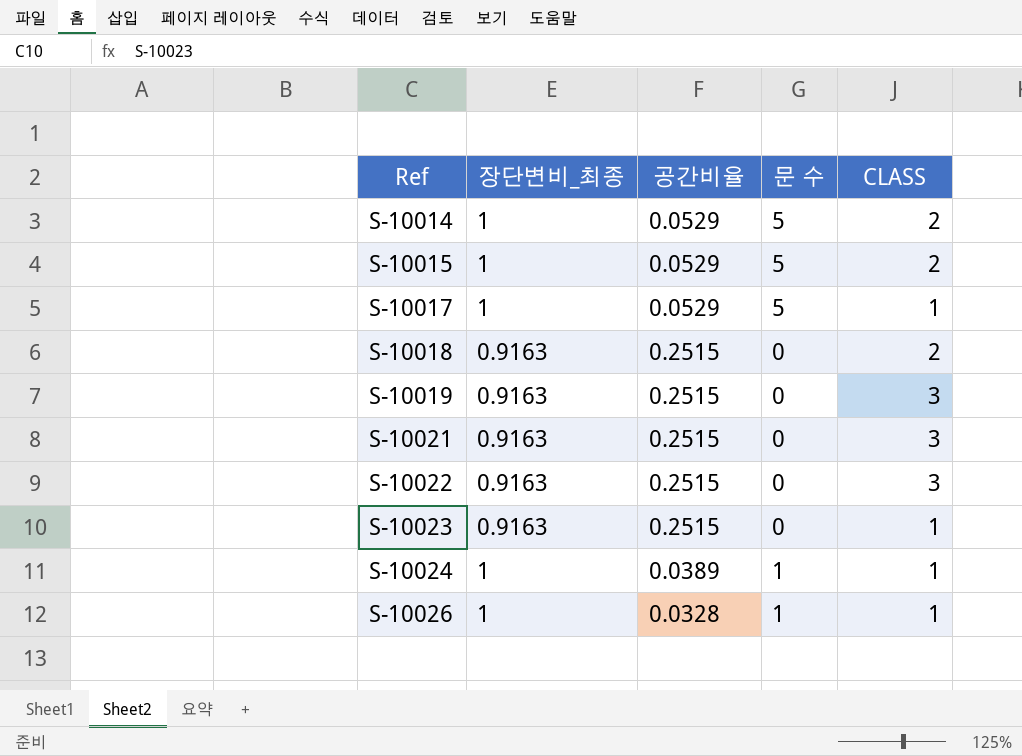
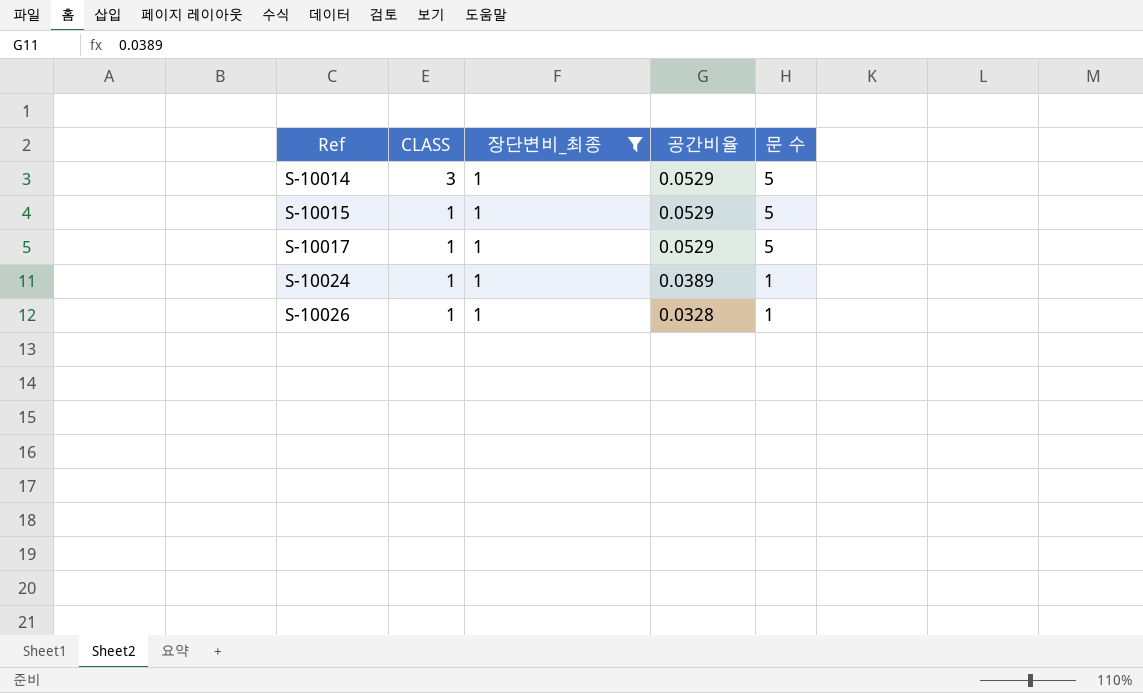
filter: none -> 장단변비_최종 = 1
column CLASS | position: 5 -> 2
S-10014 | CLASS: 2 -> 3
S-10015 | CLASS: 2 -> 1

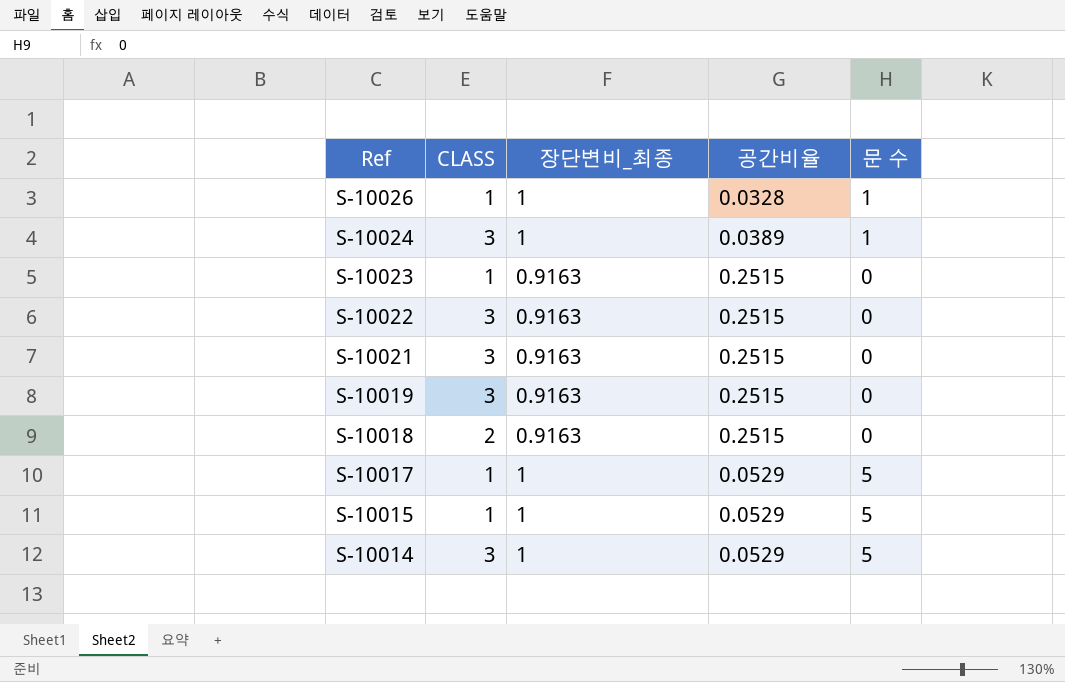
filter: 장단변비_최종 = 1 -> none
row order: Ref ascending -> Ref descending
S-10024 | CLASS: 1 -> 3

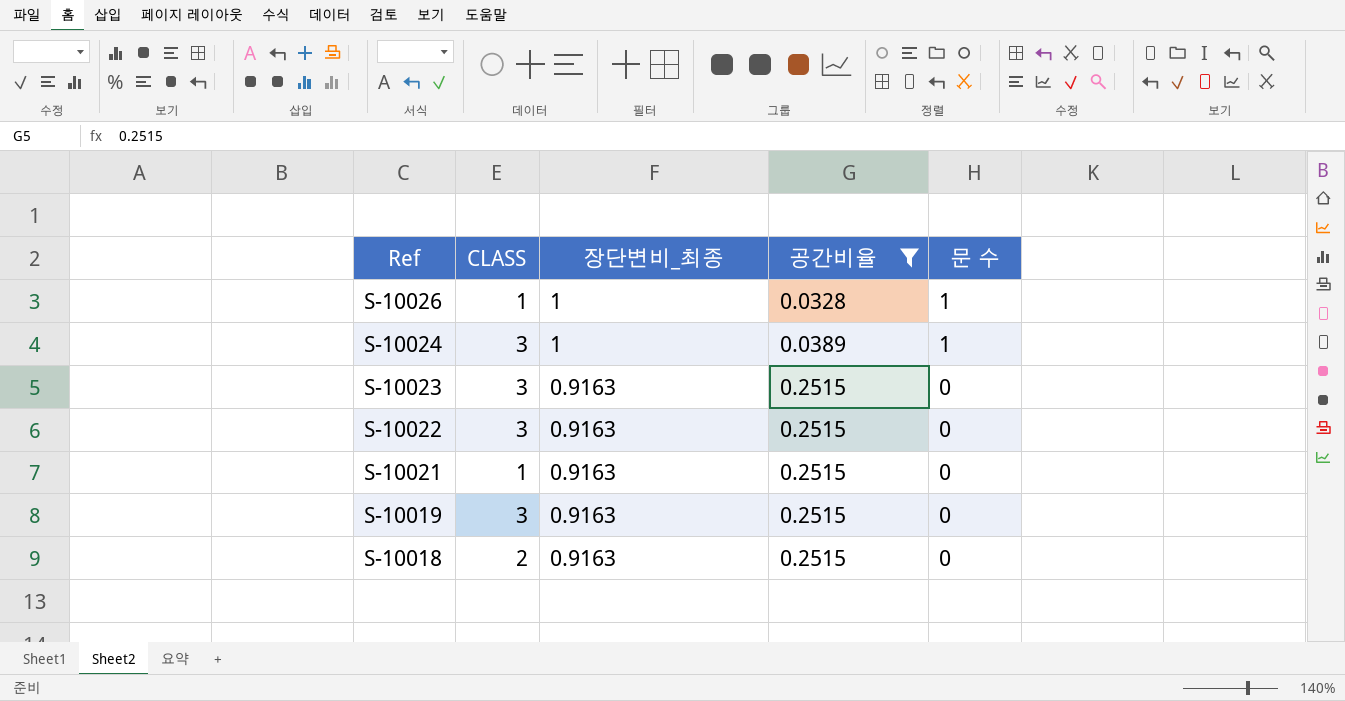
filter: none -> 공간비율 != 0.0529
S-10023 | CLASS: 1 -> 3
S-10021 | CLASS: 3 -> 1

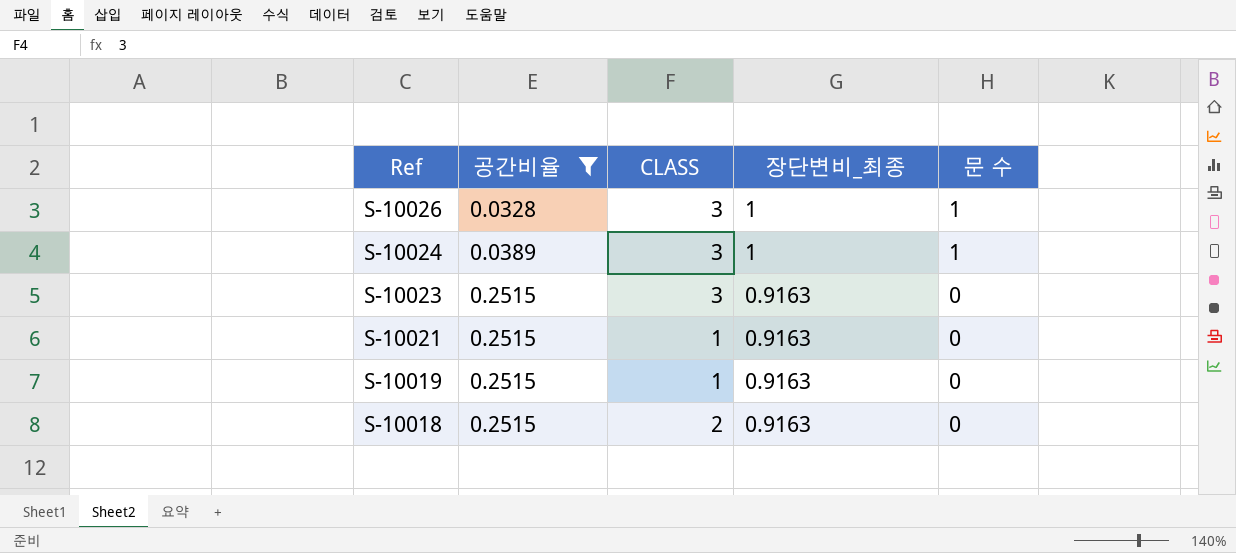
column 공간비율 | position: 4 -> 2
row S-10022: 3 | 0.9163 | 0.2515 | 0 -> none
S-10026 | CLASS: 1 -> 3
S-10019 | CLASS: 3 -> 1

